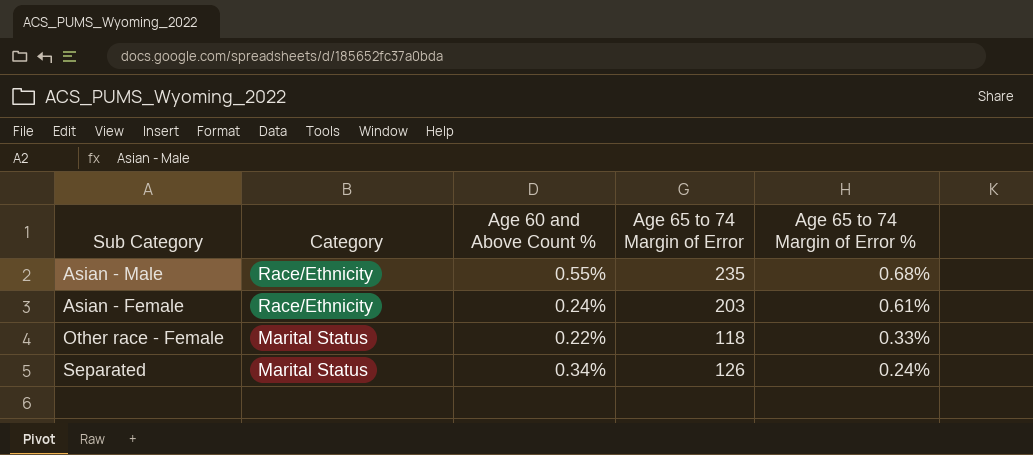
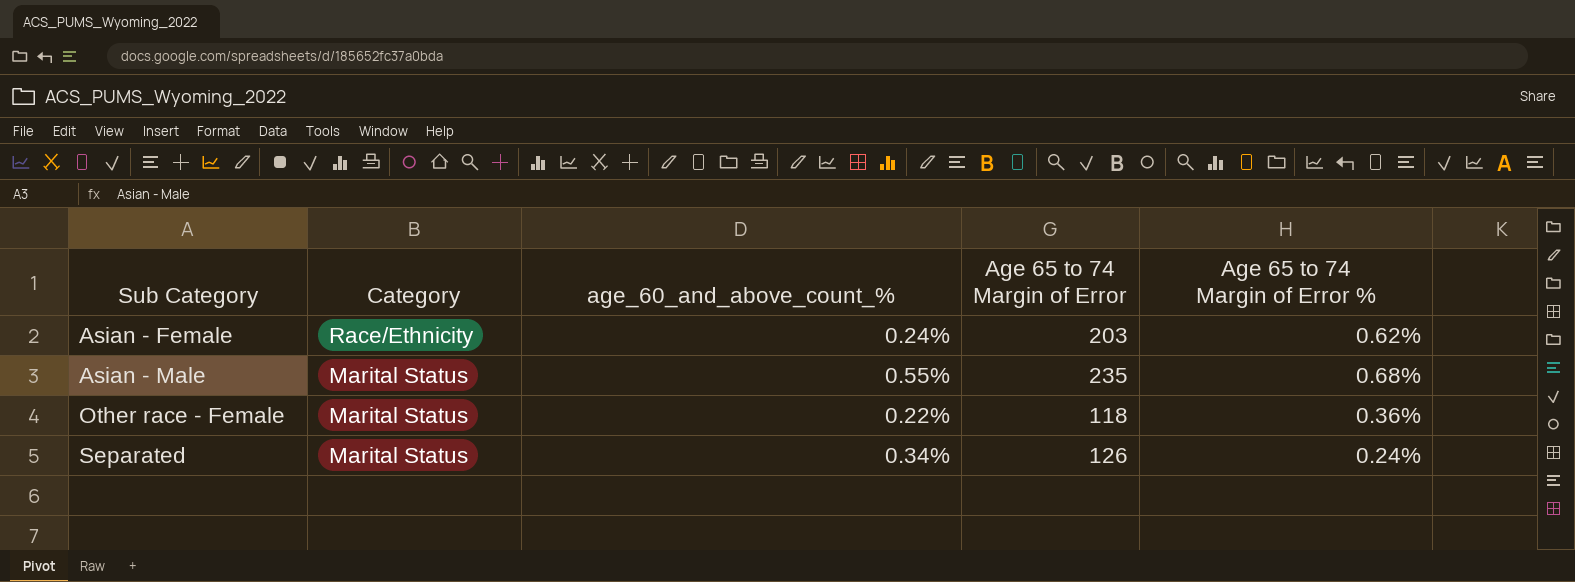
row order: Category descending -> Sub Category ascending
column name: Age 60 and Above Count % -> age_60_and_above_count_%
Asian - Female | Age 65 to 74 Margin of Error %: 0.61% -> 0.62%
Asian - Male | Category: Race/Ethnicity -> Marital Status
Other race - Female | Age 65 to 74 Margin of Error %: 0.33% -> 0.36%

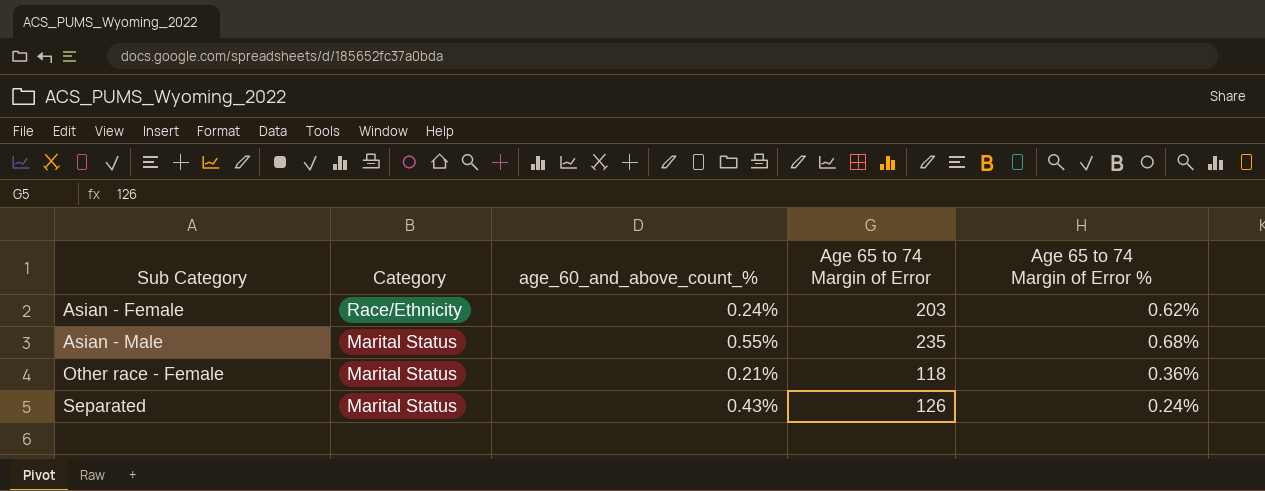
Other race - Female | age_60_and_above_count_%: 0.22% -> 0.21%
Separated | age_60_and_above_count_%: 0.34% -> 0.43%

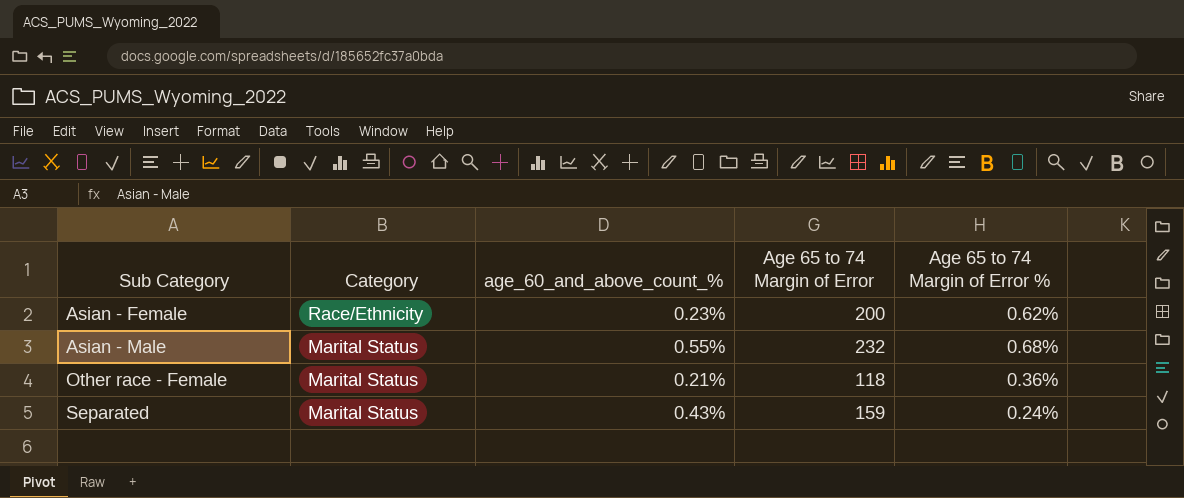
Asian - Female | age_60_and_above_count_%: 0.24% -> 0.23%
Asian - Female | Age 65 to 74 Margin of Error: 203 -> 200
Asian - Male | Age 65 to 74 Margin of Error: 235 -> 232
Separated | Age 65 to 74 Margin of Error: 126 -> 159

